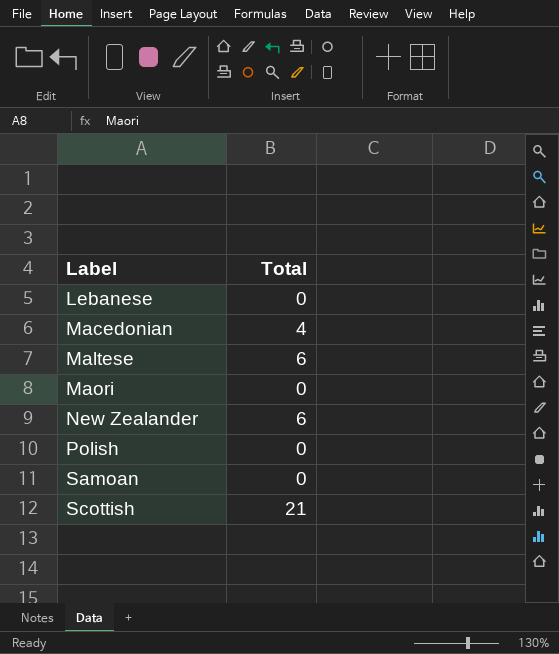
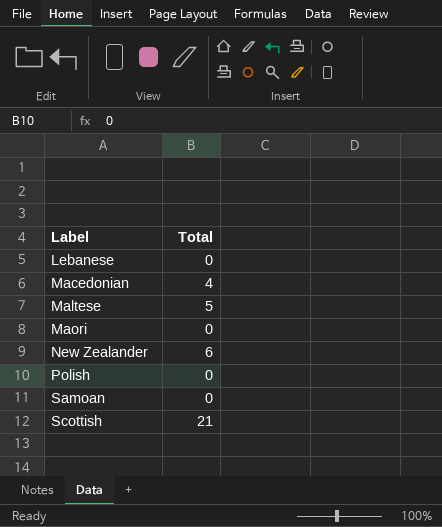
Maltese | Total: 6 -> 5

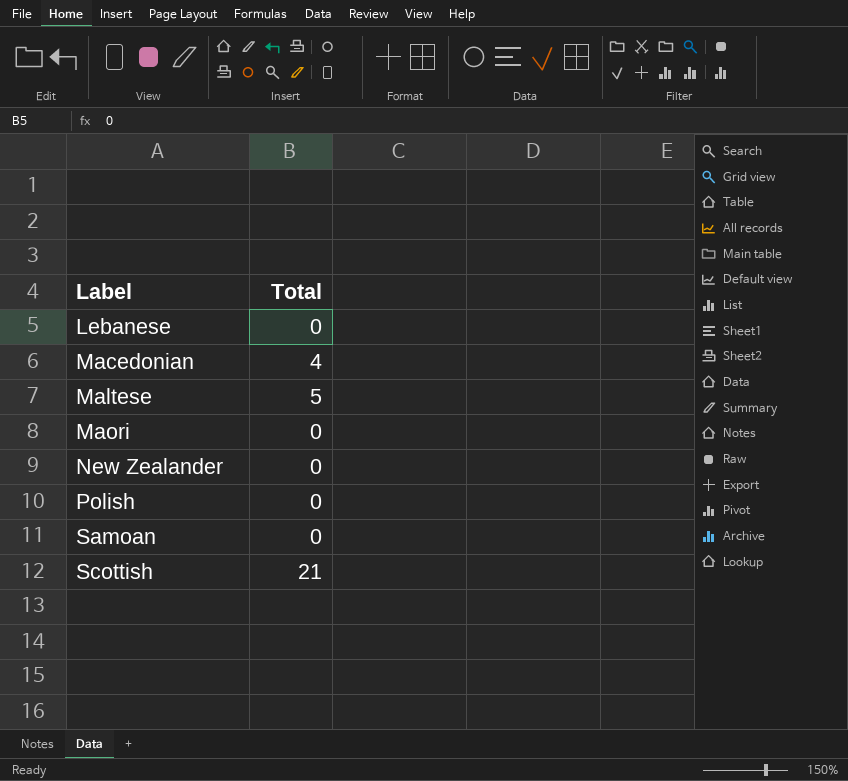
New Zealander | Total: 6 -> 0

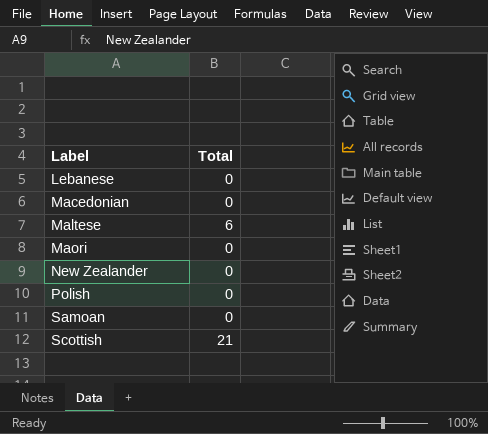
Macedonian | Total: 4 -> 0
Maltese | Total: 5 -> 6

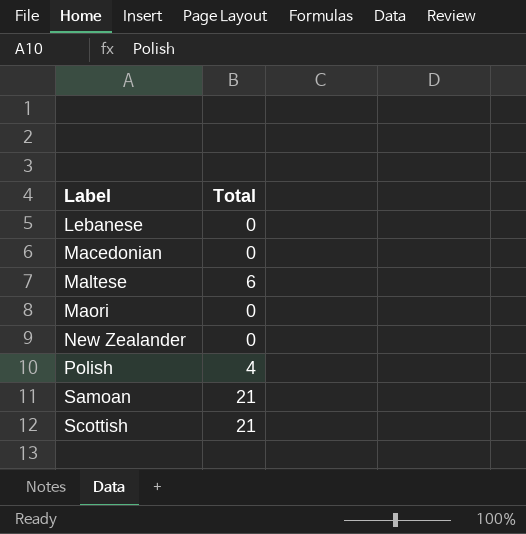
Polish | Total: 0 -> 4
Samoan | Total: 0 -> 21

